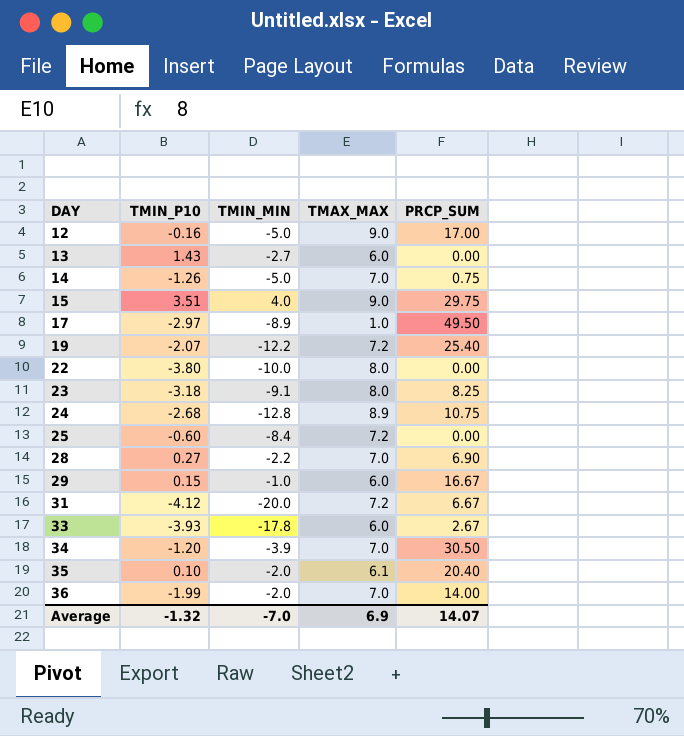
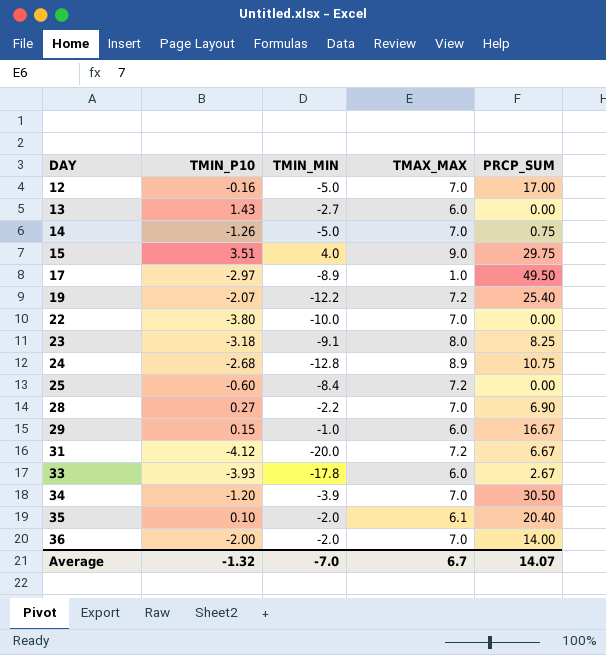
12 | TMAX_MAX: 9.0 -> 7.0
22 | TMAX_MAX: 8.0 -> 7.0
36 | TMIN_P10: -1.99 -> -2.00
Average | TMAX_MAX: 6.9 -> 6.7

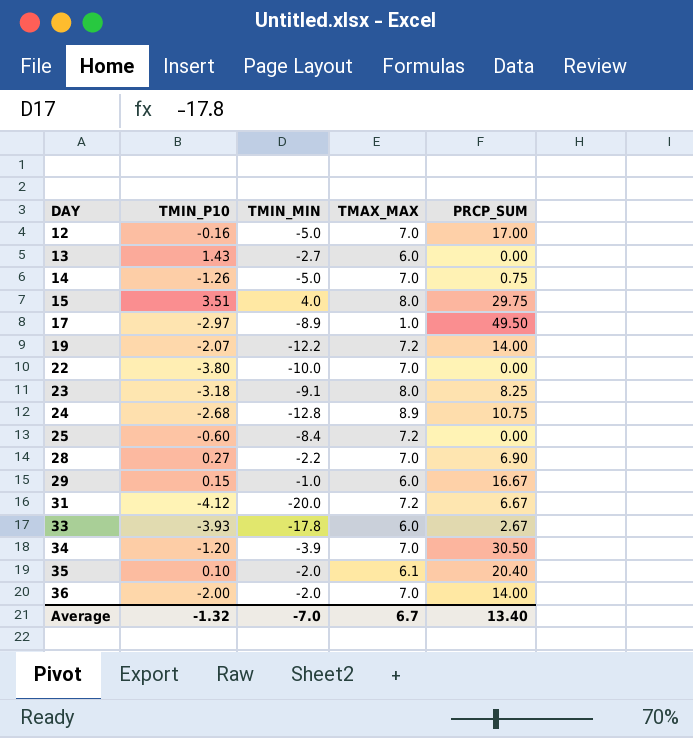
15 | TMAX_MAX: 9.0 -> 8.0
19 | PRCP_SUM: 25.40 -> 14.00
Average | PRCP_SUM: 14.07 -> 13.40

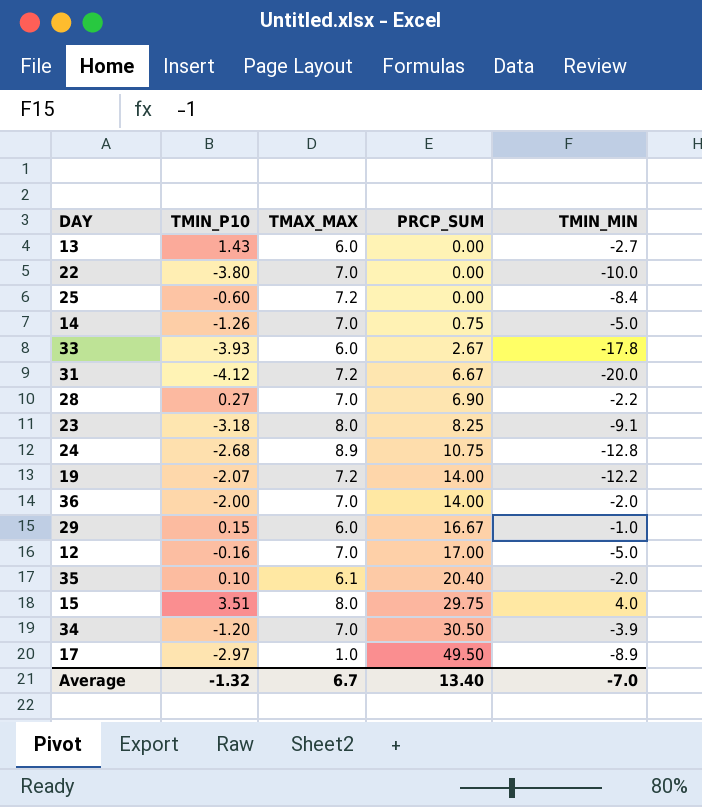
row order: DAY ascending -> PRCP_SUM ascending
column TMIN_MIN | position: 3 -> 5

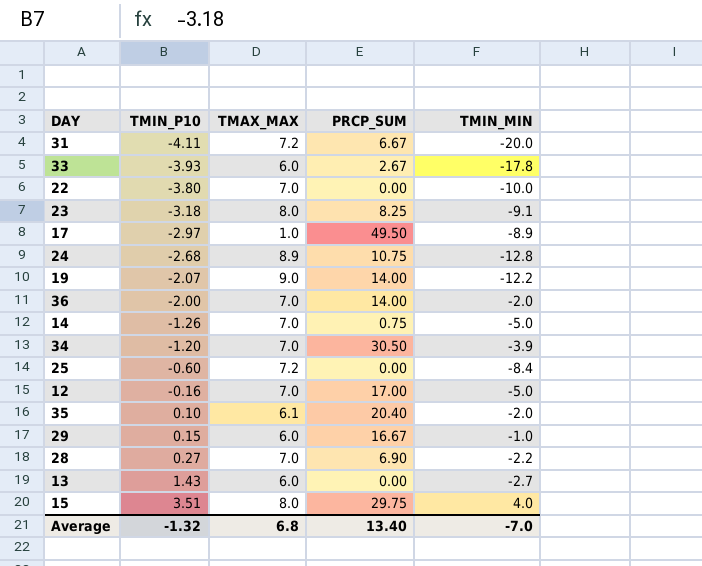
row order: PRCP_SUM ascending -> TMIN_P10 ascending
31 | TMIN_P10: -4.12 -> -4.11
19 | TMAX_MAX: 7.2 -> 9.0
Average | TMAX_MAX: 6.7 -> 6.8

